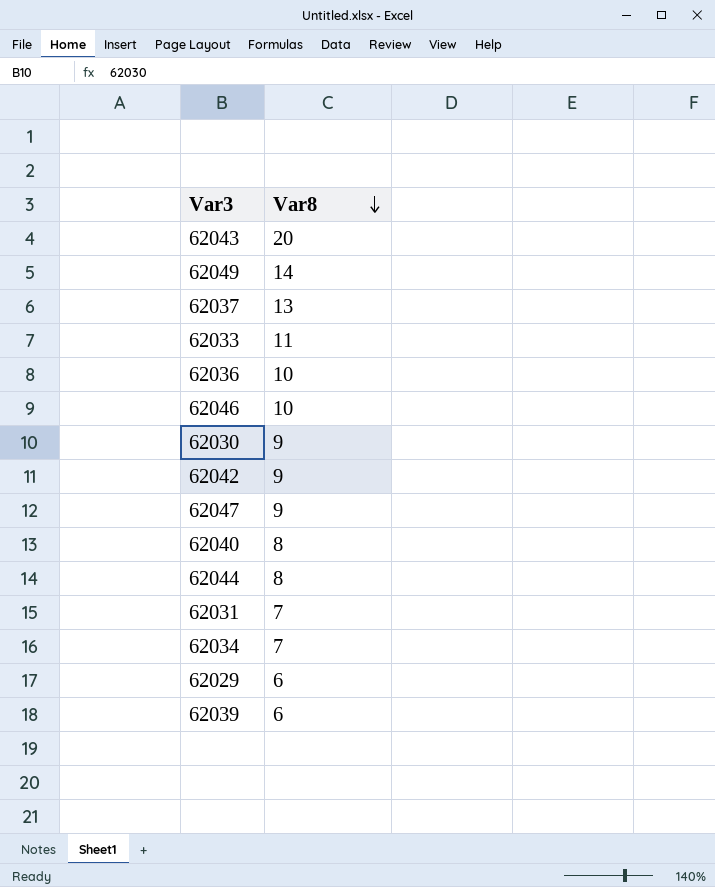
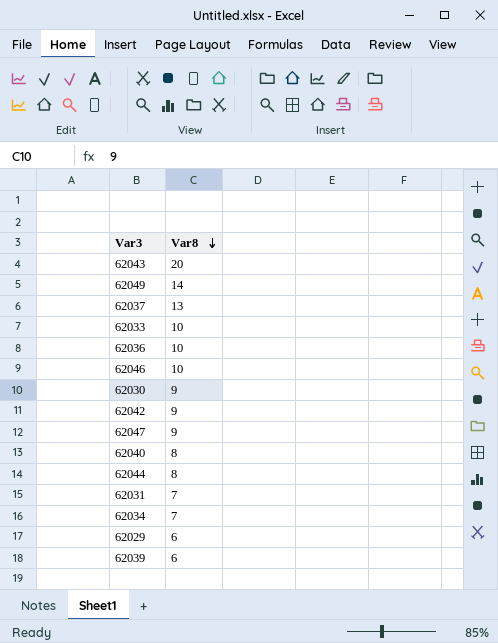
62033 | Var8: 11 -> 10

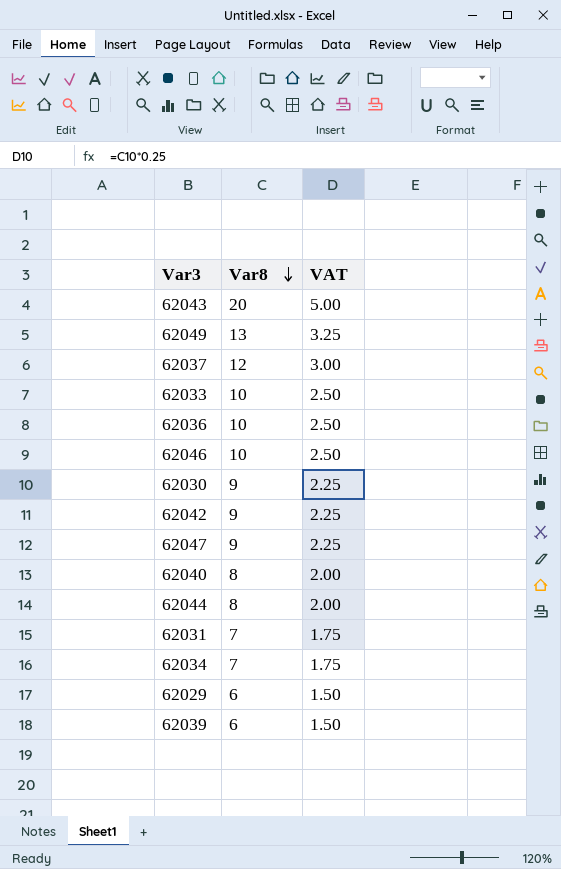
column VAT | formula: none -> [Var8] * 0.25
62049 | Var8: 14 -> 13
62037 | Var8: 13 -> 12

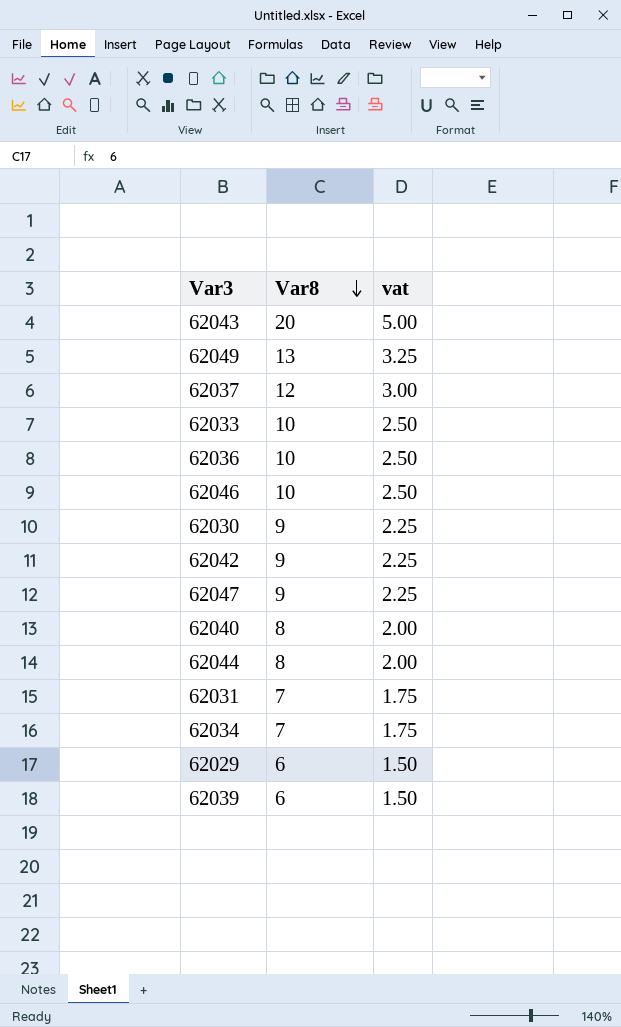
column name: VAT -> vat

